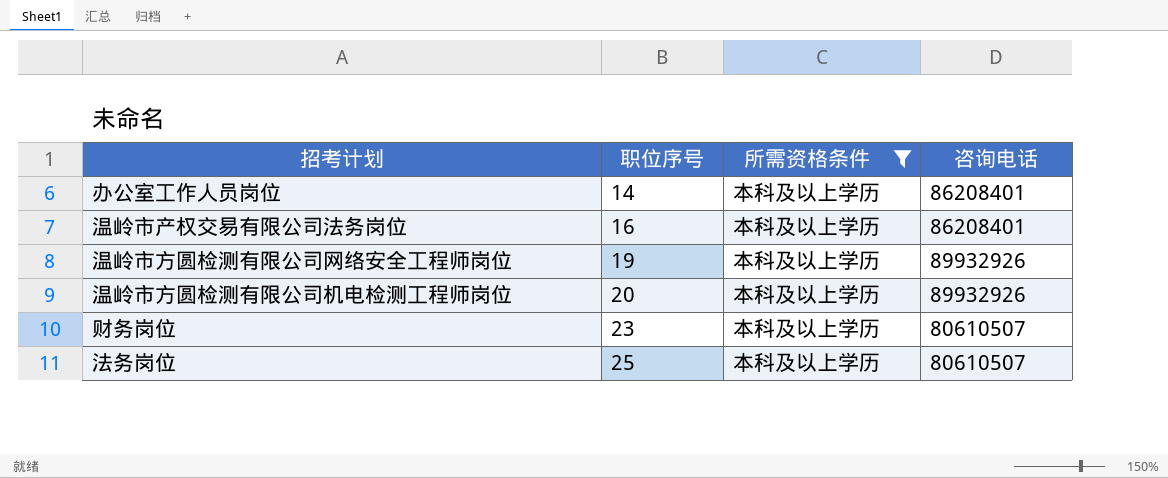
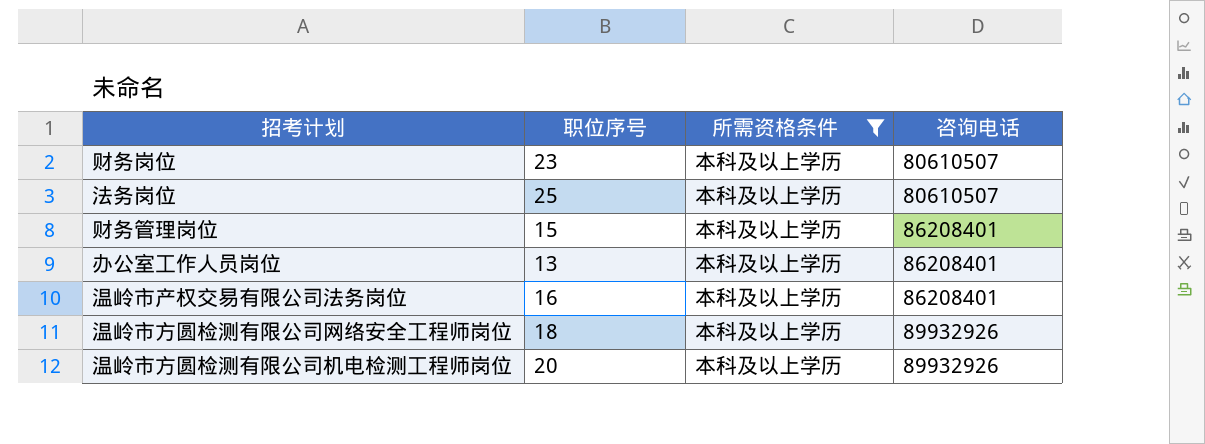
row order: 职位序号 ascending -> 咨询电话 ascending
row 财务管理岗位: none -> 15 | 本科及以上学历 | 86208401
办公室工作人员岗位 | 职位序号: 14 -> 13
温岭市方圆检测有限公司网络安全工程师岗位 | 职位序号: 19 -> 18

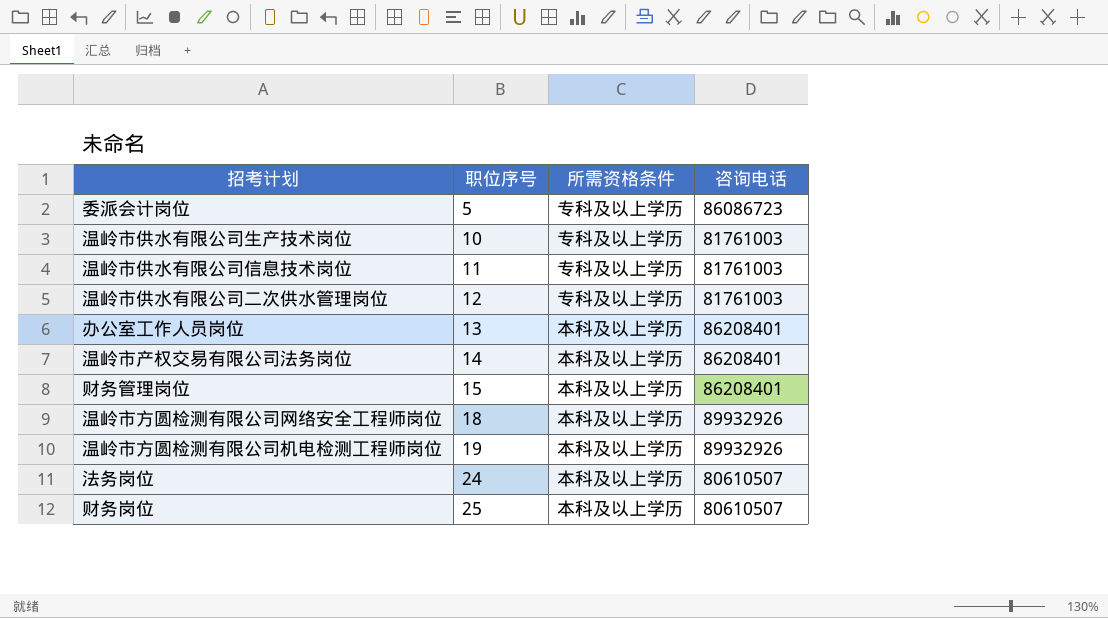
filter: 所需资格条件 = 本科及以上学历 -> none
row order: 咨询电话 ascending -> 职位序号 ascending
温岭市产权交易有限公司法务岗位 | 职位序号: 16 -> 14
温岭市方圆检测有限公司机电检测工程师岗位 | 职位序号: 20 -> 19
法务岗位 | 职位序号: 25 -> 24
财务岗位 | 职位序号: 23 -> 25

